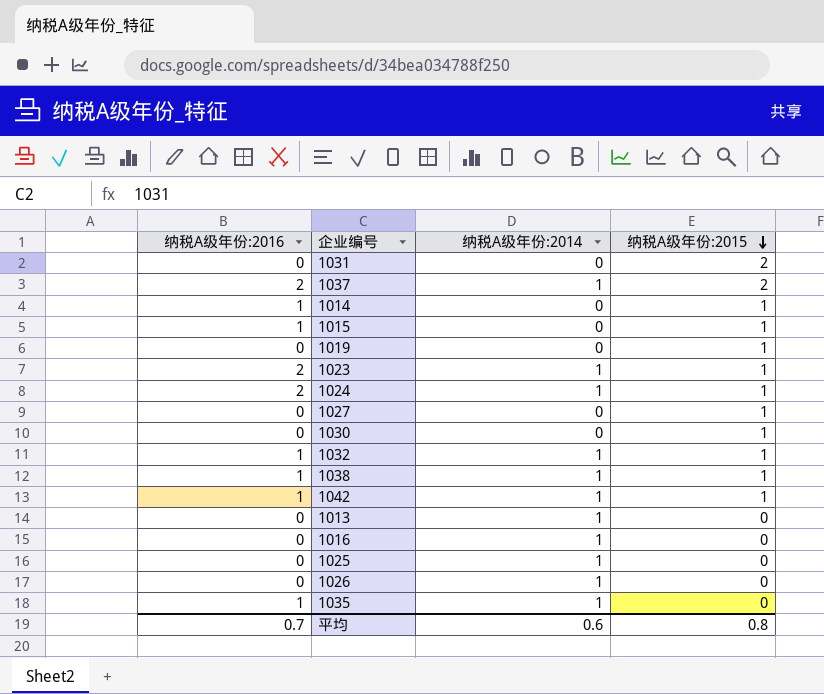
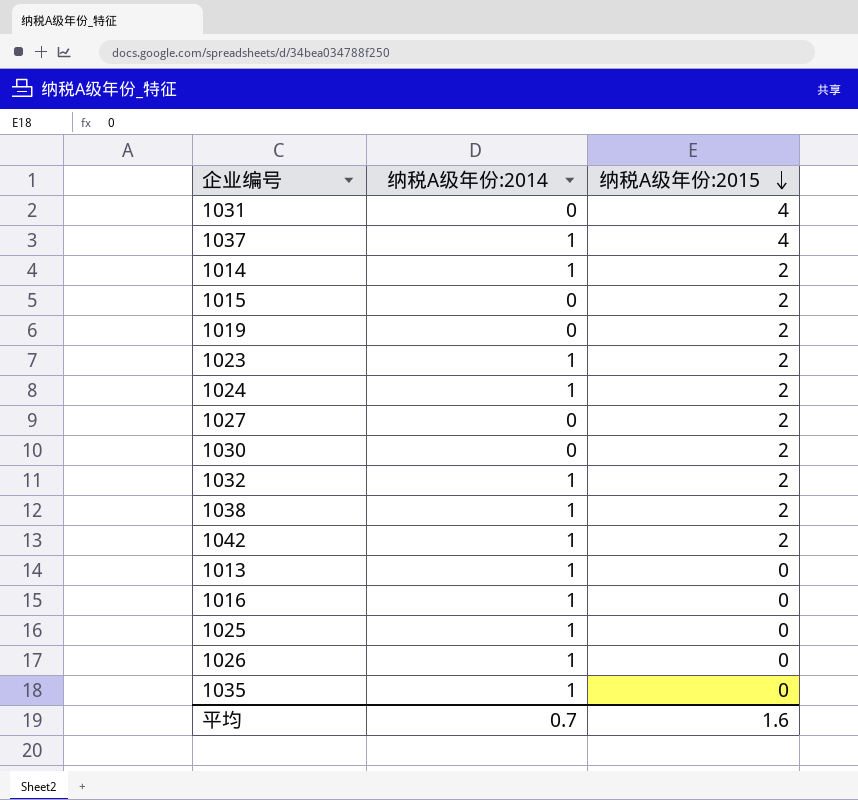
column 纳税A级年份:2016 | position: 1 -> none
1031 | 纳税A级年份:2015: 2 -> 4
1037 | 纳税A级年份:2015: 2 -> 4
1014 | 纳税A级年份:2014: 0 -> 1
1014 | 纳税A级年份:2015: 1 -> 2
1015 | 纳税A级年份:2015: 1 -> 2
1019 | 纳税A级年份:2015: 1 -> 2
1023 | 纳税A级年份:2015: 1 -> 2
1024 | 纳税A级年份:2015: 1 -> 2
1027 | 纳税A级年份:2015: 1 -> 2
1030 | 纳税A级年份:2015: 1 -> 2
1032 | 纳税A级年份:2015: 1 -> 2
1038 | 纳税A级年份:2015: 1 -> 2
1042 | 纳税A级年份:2015: 1 -> 2
平均 | 纳税A级年份:2014: 0.6 -> 0.7
平均 | 纳税A级年份:2015: 0.8 -> 1.6

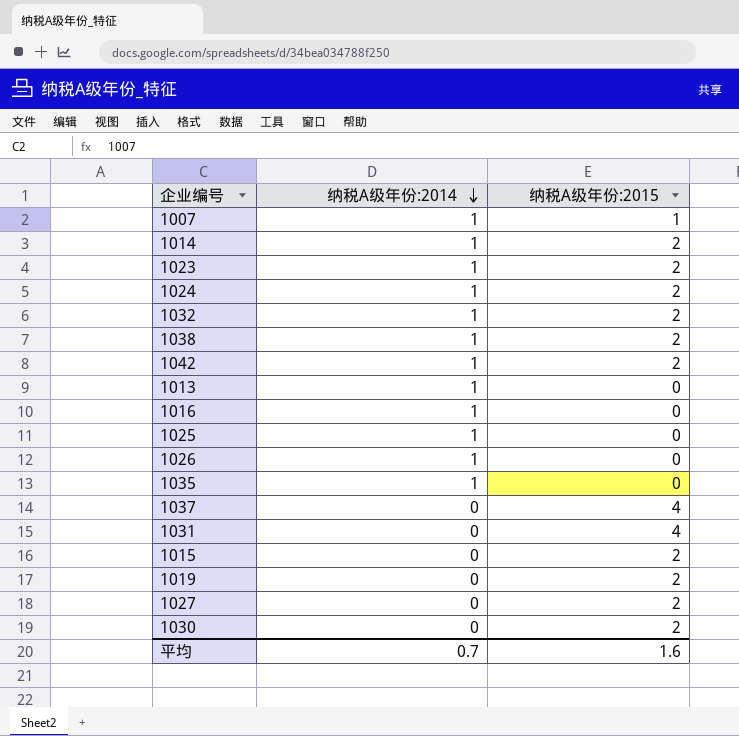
row order: 纳税A级年份:2015 descending -> 纳税A级年份:2014 descending
row 1007: none -> 1 | 1
1037 | 纳税A级年份:2014: 1 -> 0

